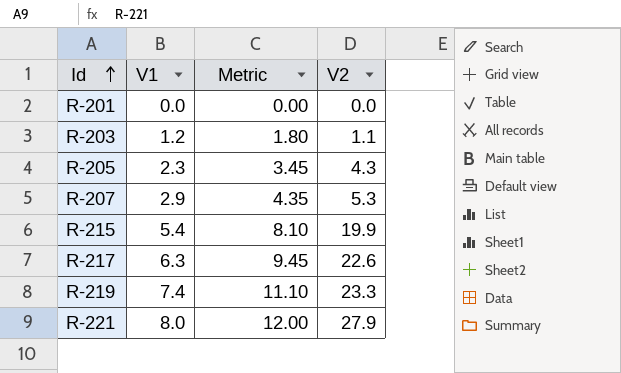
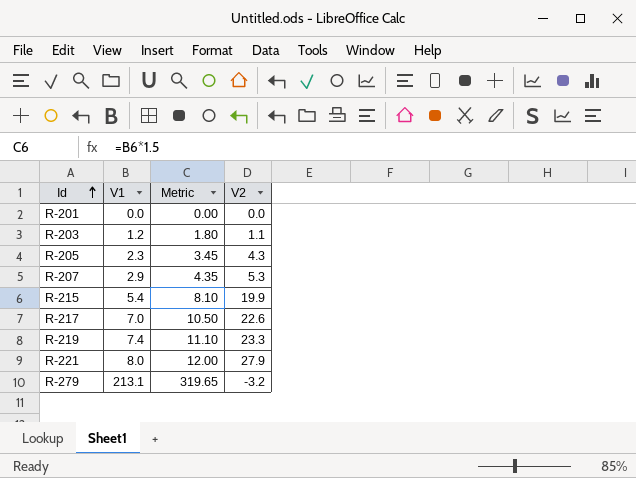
R-217 | V1: 6.3 -> 7.0
R-217 | Metric: 9.45 -> 10.50
row R-279: none -> 213.1 | 319.65 | -3.2

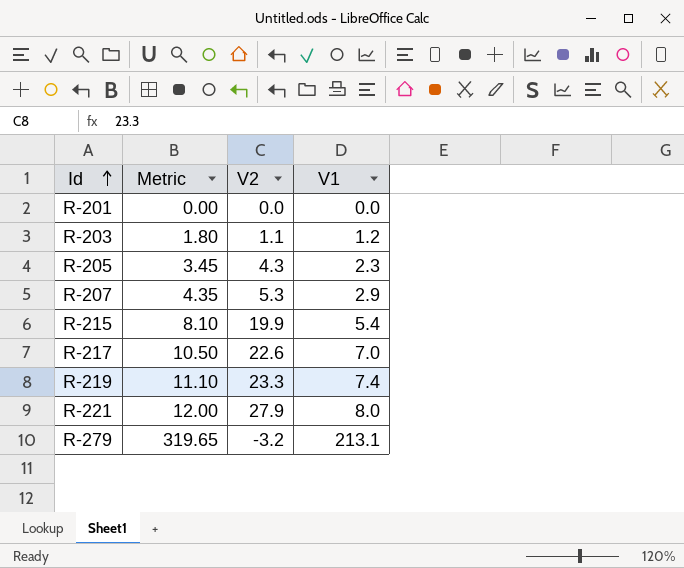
column V1 | position: 2 -> 4

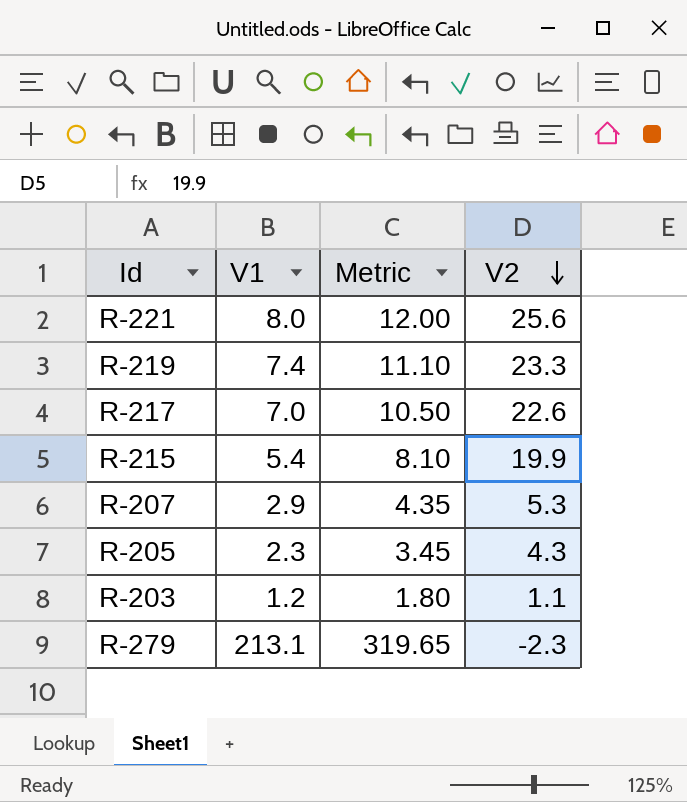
row order: Id ascending -> V2 descending
column V1 | position: 4 -> 2
row R-201: 0.00 | 0.0 | 0.0 -> none
R-221 | V2: 27.9 -> 25.6
R-279 | V2: -3.2 -> -2.3

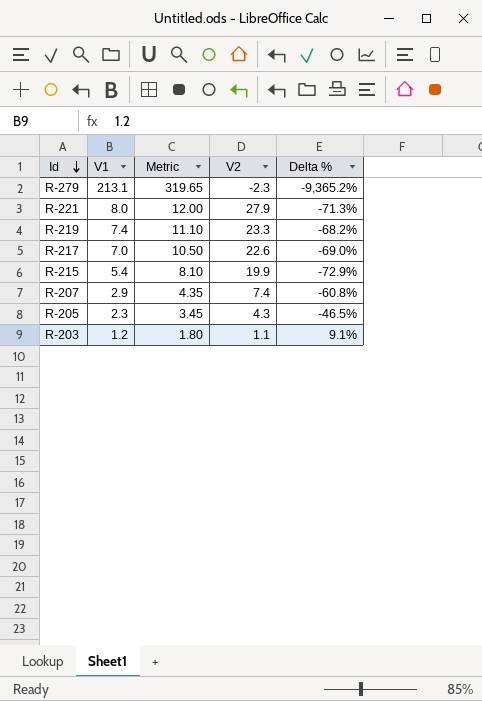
row order: V2 descending -> Id descending
column Delta % | formula: none -> ([V1] - [V2]) / [V2]
R-221 | V2: 25.6 -> 27.9
R-207 | V2: 5.3 -> 7.4

